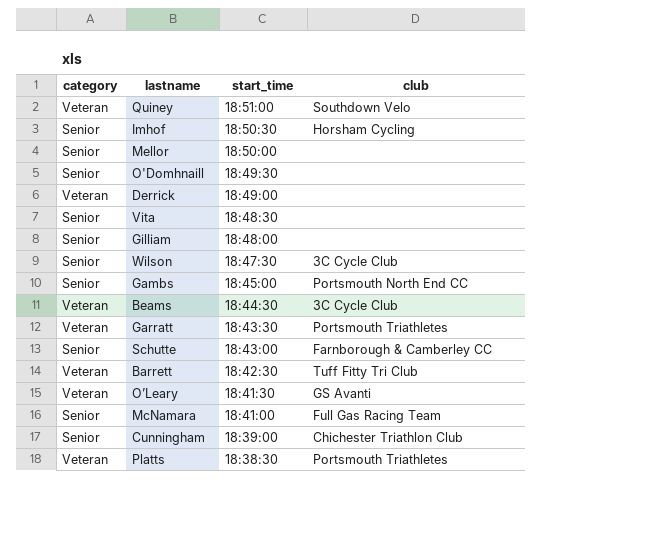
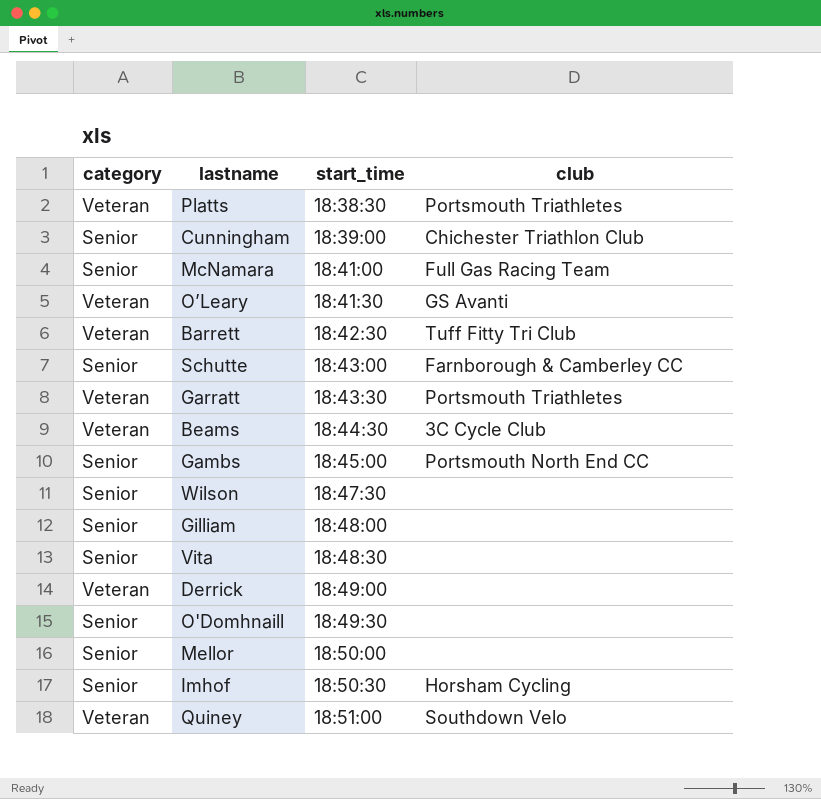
row order: start_time descending -> start_time ascending
Wilson | club: 3C Cycle Club -> none

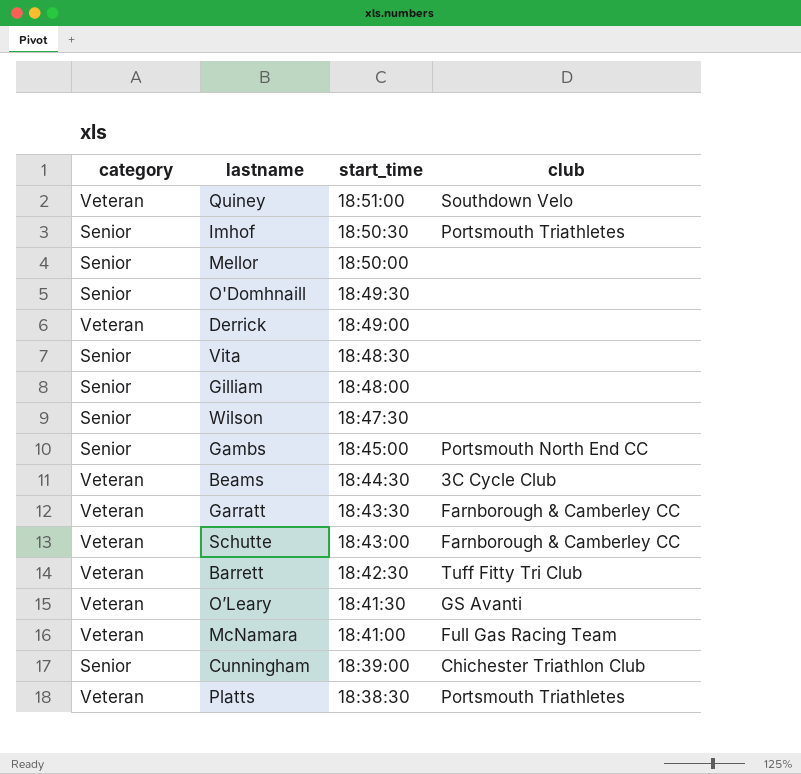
row order: start_time ascending -> start_time descending
Imhof | club: Horsham Cycling -> Portsmouth Triathletes
Garratt | club: Portsmouth Triathletes -> Farnborough & Camberley CC
Schutte | category: Senior -> Veteran
McNamara | category: Senior -> Veteran

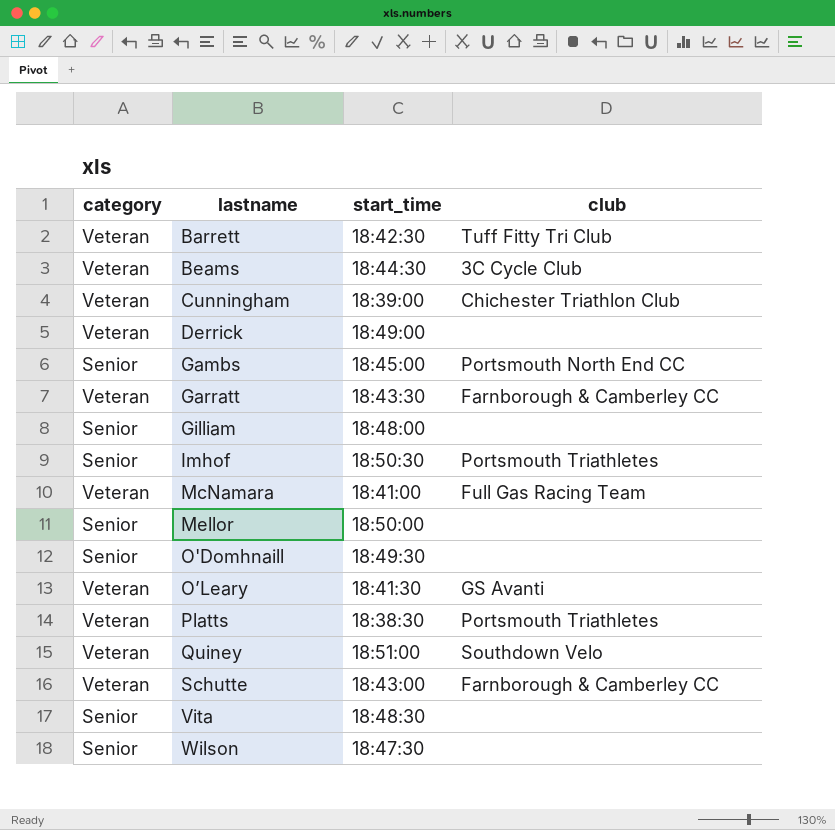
row order: start_time descending -> lastname ascending
Cunningham | category: Senior -> Veteran

